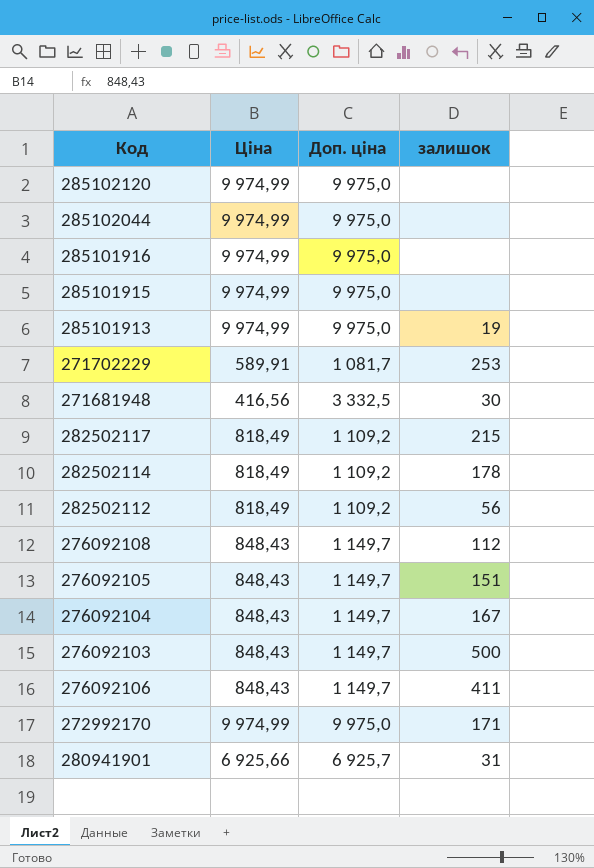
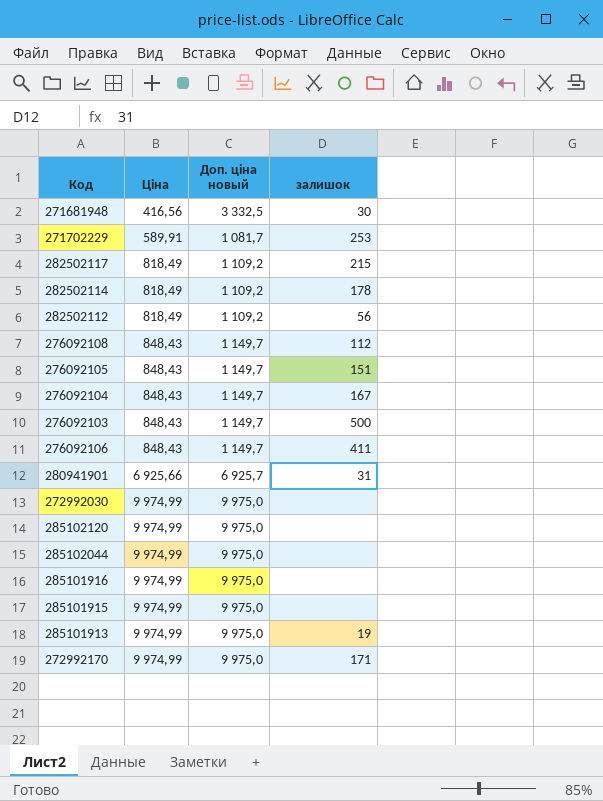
row order: none -> Ціна ascending
column name: Доп. ціна -> Доп. ціна новый
row 272992030: none -> 9 974,99 | 9 975,0 | none

